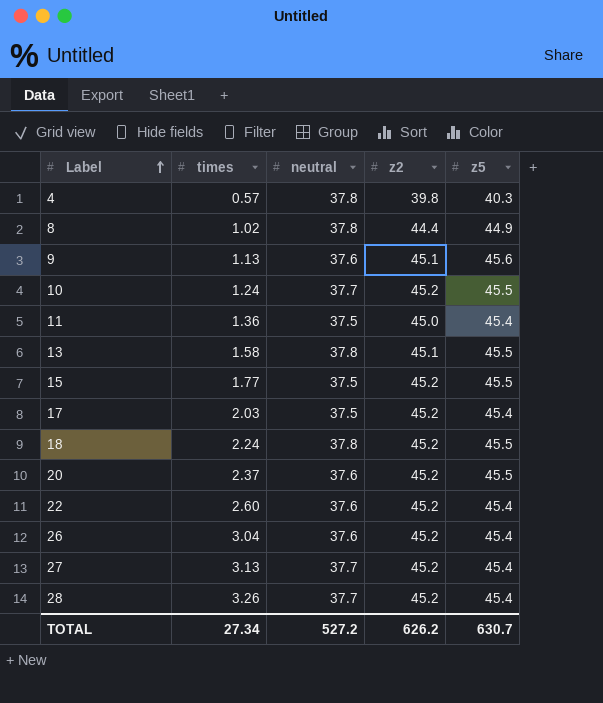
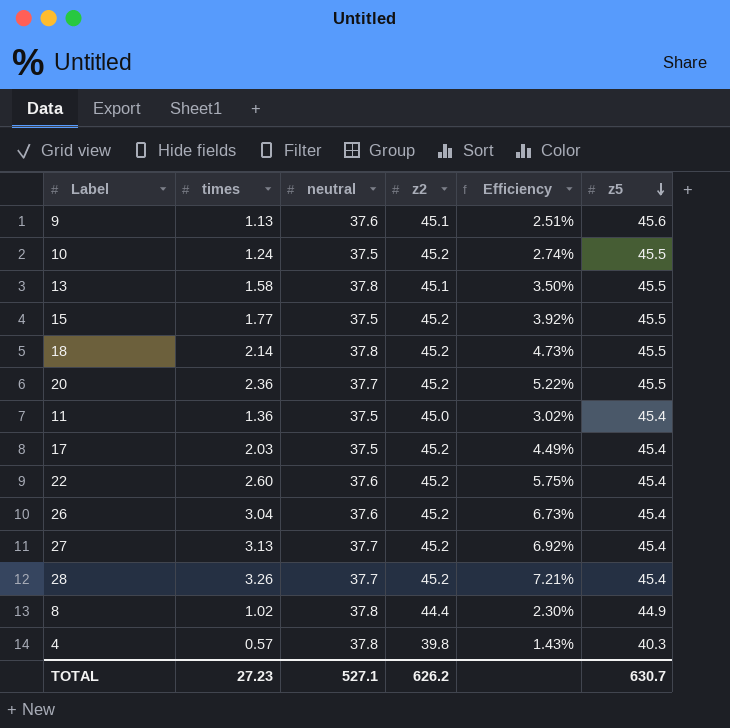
row order: Label ascending -> z5 descending
column Efficiency | formula: none -> [times] / [z2]
10 | neutral: 37.7 -> 37.5
18 | times: 2.24 -> 2.14
20 | times: 2.37 -> 2.36
20 | neutral: 37.6 -> 37.7
TOTAL | times: 27.34 -> 27.23
TOTAL | neutral: 527.2 -> 527.1

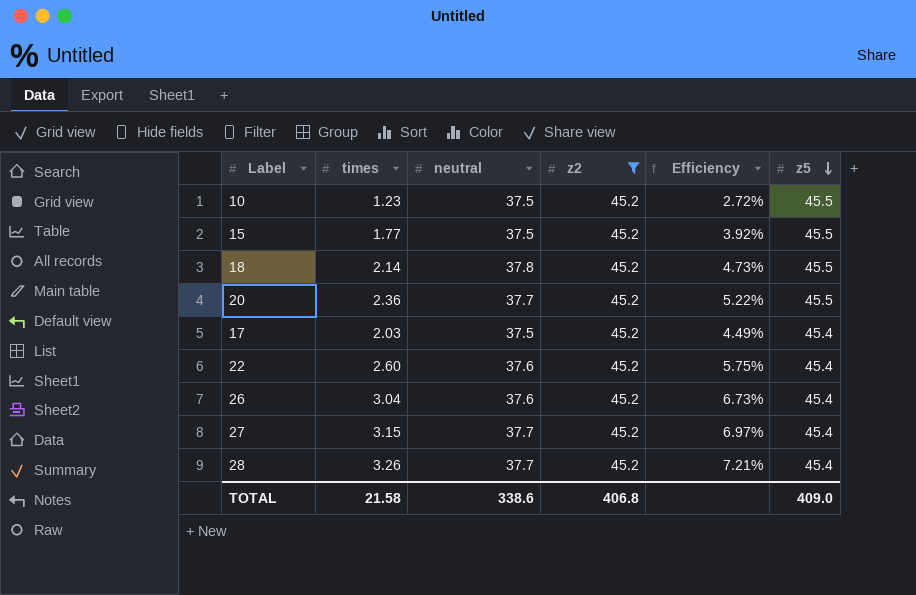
filter: none -> z2 = 45.2
10 | times: 1.24 -> 1.23
10 | Efficiency: 2.74% -> 2.72%
27 | times: 3.13 -> 3.15
27 | Efficiency: 6.92% -> 6.97%
TOTAL | times: 27.23 -> 21.58
TOTAL | neutral: 527.1 -> 338.6
TOTAL | z2: 626.2 -> 406.8
TOTAL | z5: 630.7 -> 409.0

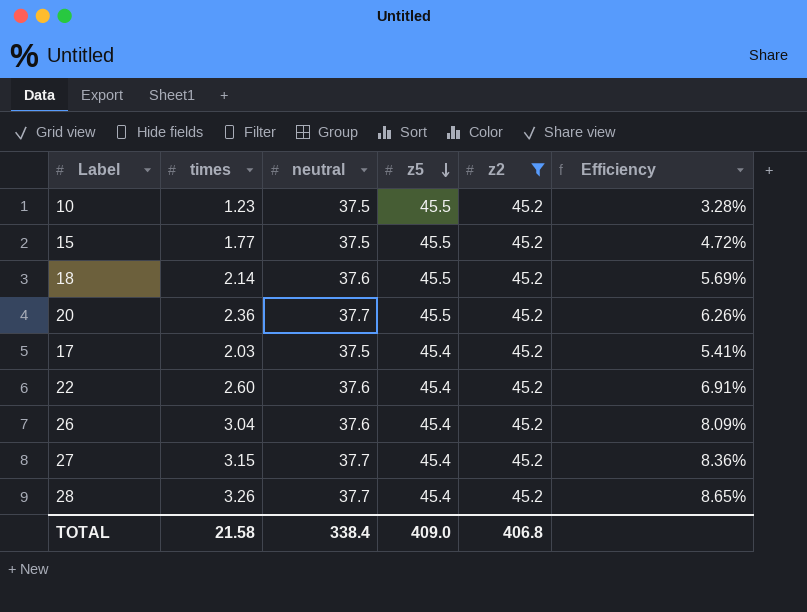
column z5 | position: 6 -> 4
column Efficiency | formula: [times] / [z2] -> [times] / [neutral]
18 | neutral: 37.8 -> 37.6
TOTAL | neutral: 338.6 -> 338.4

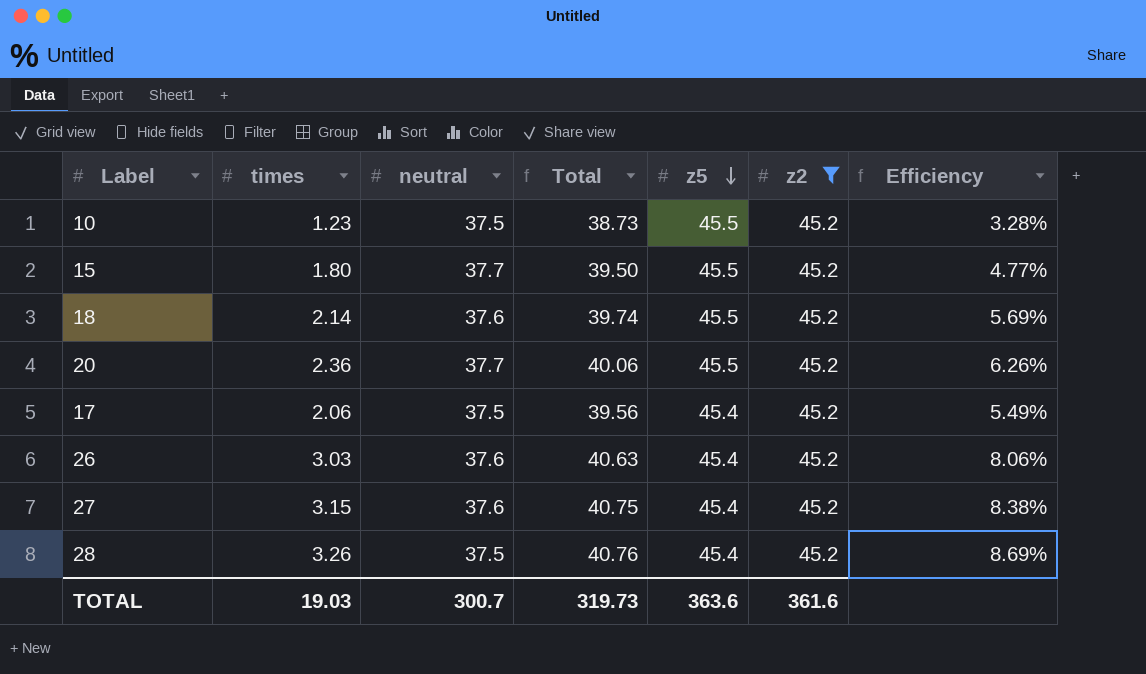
column Total | formula: none -> [times] + [neutral]
row 22: 2.60 | 37.6 | 45.4 | 45.2 | 6.91% -> none
15 | times: 1.77 -> 1.80
15 | neutral: 37.5 -> 37.7
15 | Efficiency: 4.72% -> 4.77%
17 | times: 2.03 -> 2.06
17 | Efficiency: 5.41% -> 5.49%
26 | times: 3.04 -> 3.03
26 | Efficiency: 8.09% -> 8.06%
27 | neutral: 37.7 -> 37.6
27 | Efficiency: 8.36% -> 8.38%
28 | neutral: 37.7 -> 37.5
28 | Efficiency: 8.65% -> 8.69%
TOTAL | times: 21.58 -> 19.03
TOTAL | neutral: 338.4 -> 300.7
TOTAL | z5: 409.0 -> 363.6
TOTAL | z2: 406.8 -> 361.6

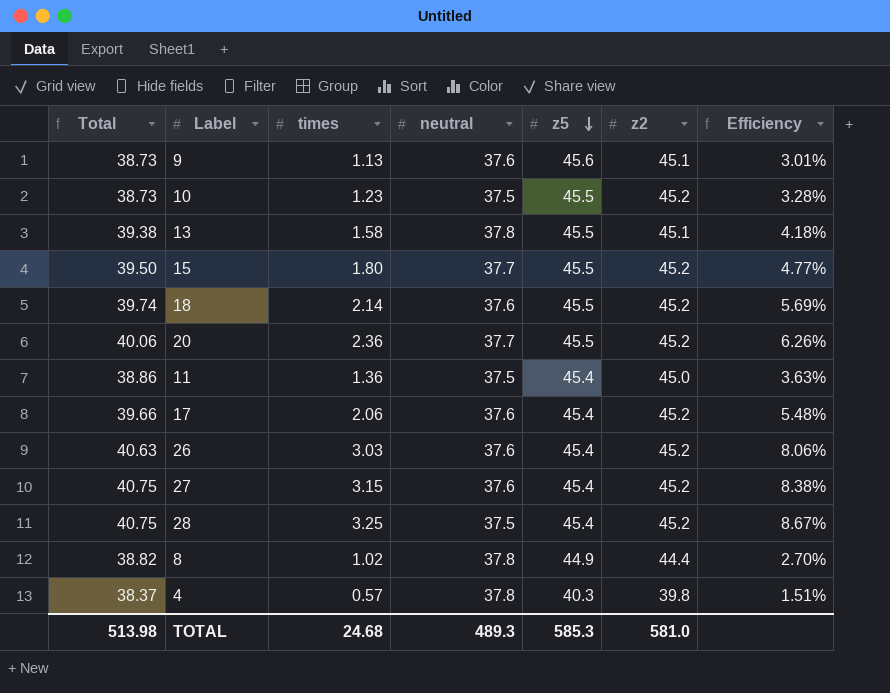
filter: z2 = 45.2 -> none
column Total | position: 4 -> 1
17 | Total: 39.56 -> 39.66
17 | neutral: 37.5 -> 37.6
17 | Efficiency: 5.49% -> 5.48%
28 | Total: 40.76 -> 40.75
28 | times: 3.26 -> 3.25
28 | Efficiency: 8.69% -> 8.67%
TOTAL | Total: 319.73 -> 513.98
TOTAL | times: 19.03 -> 24.68
TOTAL | neutral: 300.7 -> 489.3
TOTAL | z5: 363.6 -> 585.3
TOTAL | z2: 361.6 -> 581.0

